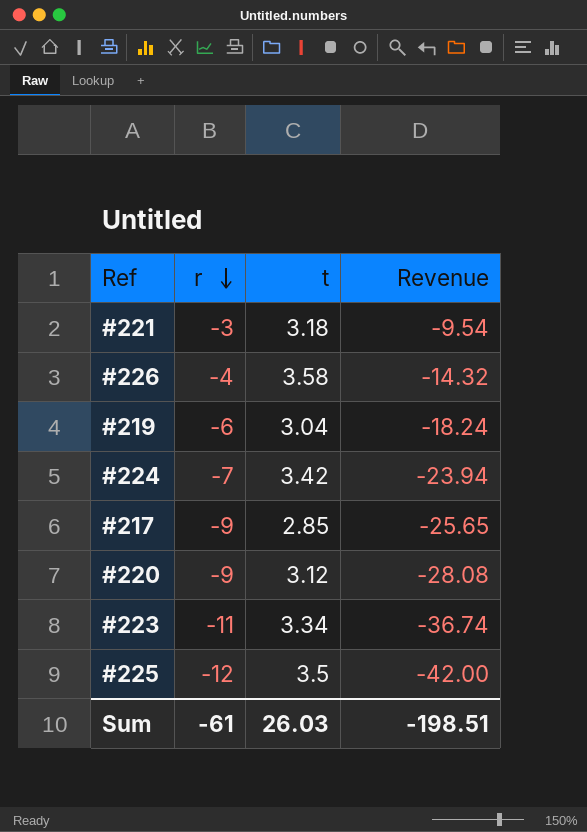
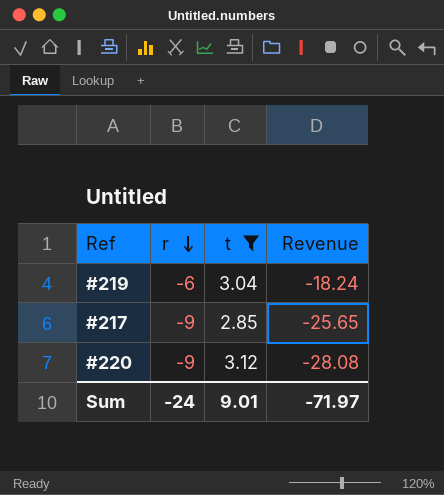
filter: none -> t <= 3.12
Sum | r: -61 -> -24
Sum | t: 26.03 -> 9.01
Sum | Revenue: -198.51 -> -71.97

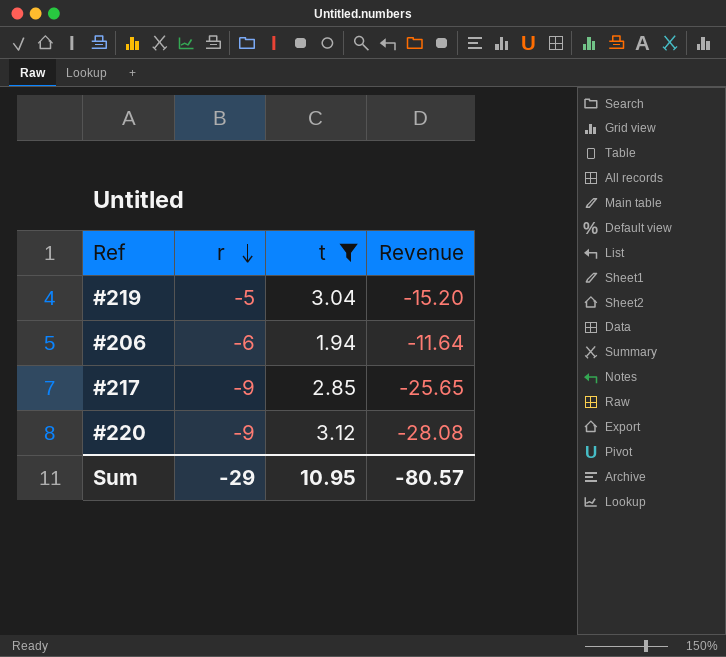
#219 | r: -6 -> -5
#219 | Revenue: -18.24 -> -15.20
row #206: none -> -6 | 1.94 | -11.64
Sum | r: -24 -> -29
Sum | t: 9.01 -> 10.95
Sum | Revenue: -71.97 -> -80.57

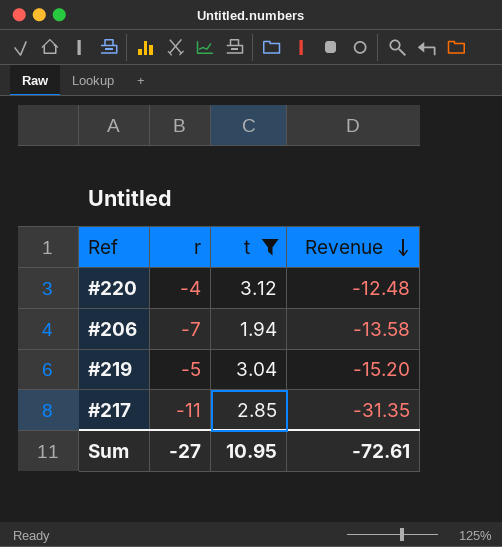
row order: r descending -> Revenue descending
#220 | r: -9 -> -4
#220 | Revenue: -28.08 -> -12.48
#206 | r: -6 -> -7
#206 | Revenue: -11.64 -> -13.58
#217 | r: -9 -> -11
#217 | Revenue: -25.65 -> -31.35
Sum | r: -29 -> -27
Sum | Revenue: -80.57 -> -72.61

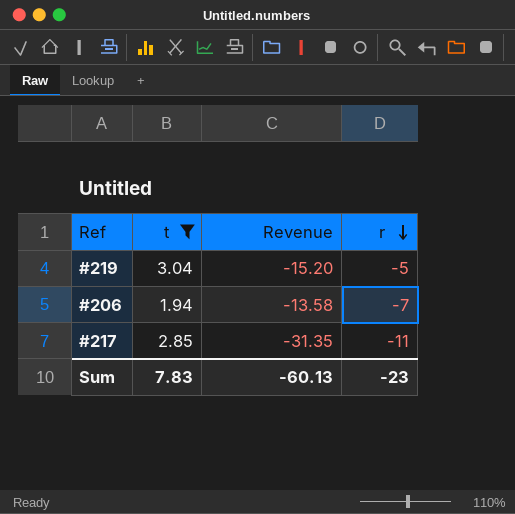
row order: Revenue descending -> r descending
column r | position: 2 -> 4
row #220: -4 | 3.12 | -12.48 -> none
Sum | t: 10.95 -> 7.83
Sum | Revenue: -72.61 -> -60.13
Sum | r: -27 -> -23

